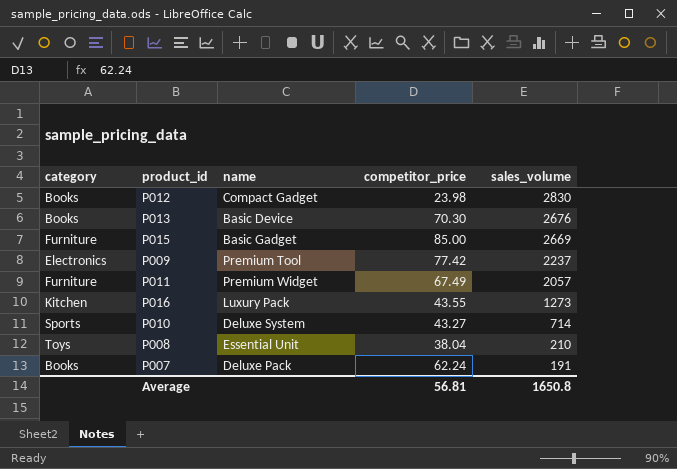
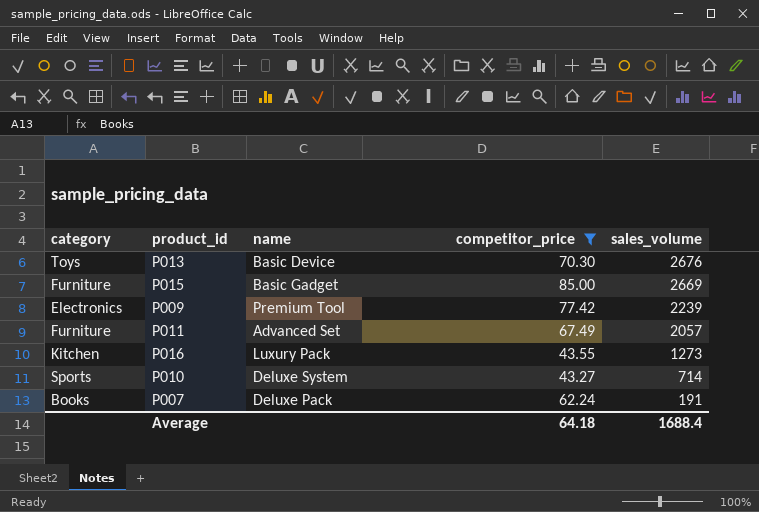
filter: none -> competitor_price >= 43.27
P013 | category: Books -> Toys
P009 | sales_volume: 2237 -> 2239
P011 | name: Premium Widget -> Advanced Set
Average | competitor_price: 56.81 -> 64.18
Average | sales_volume: 1650.8 -> 1688.4

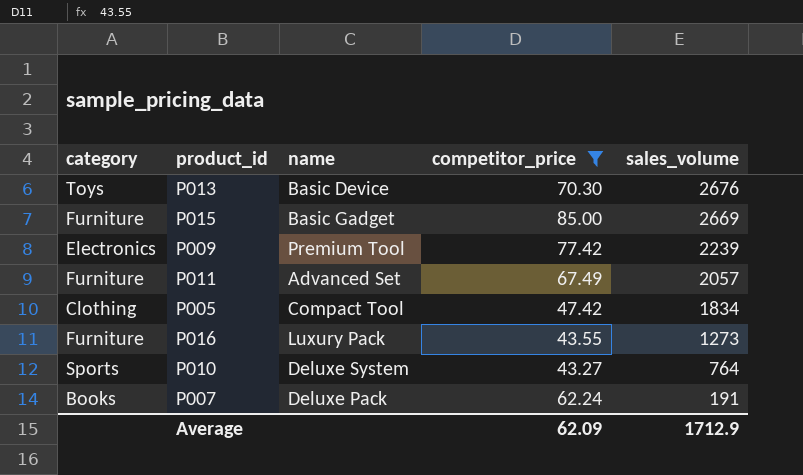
row P005: none -> Clothing | Compact Tool | 47.42 | 1834
P016 | category: Kitchen -> Furniture
P010 | sales_volume: 714 -> 764
Average | competitor_price: 64.18 -> 62.09
Average | sales_volume: 1688.4 -> 1712.9

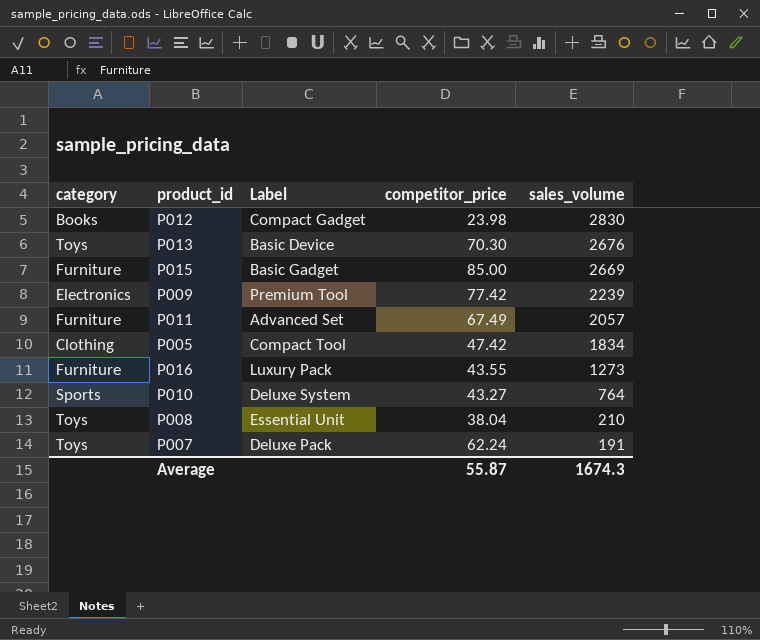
filter: competitor_price >= 43.27 -> none
column name: name -> Label
P007 | category: Books -> Toys
Average | competitor_price: 62.09 -> 55.87
Average | sales_volume: 1712.9 -> 1674.3

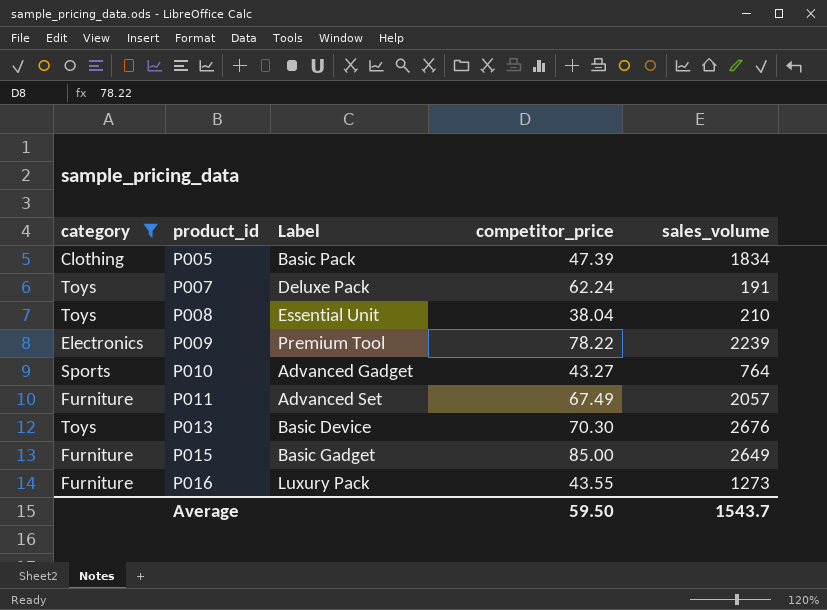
filter: none -> category != Books
row order: sales_volume descending -> product_id ascending
P005 | Label: Compact Tool -> Basic Pack
P005 | competitor_price: 47.42 -> 47.39
P009 | competitor_price: 77.42 -> 78.22
P010 | Label: Deluxe System -> Advanced Gadget
P015 | sales_volume: 2669 -> 2649
Average | competitor_price: 55.87 -> 59.50
Average | sales_volume: 1674.3 -> 1543.7

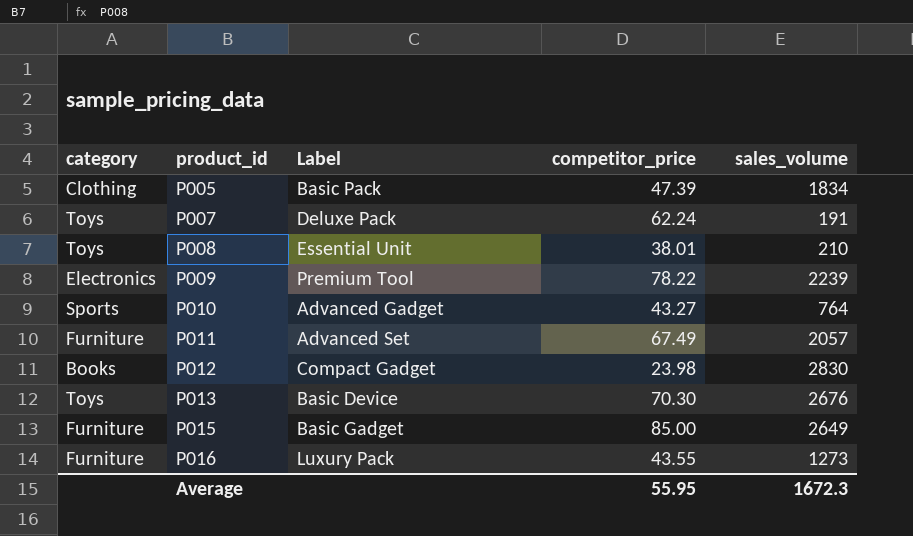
filter: category != Books -> none
P008 | competitor_price: 38.04 -> 38.01
Average | competitor_price: 59.50 -> 55.95
Average | sales_volume: 1543.7 -> 1672.3

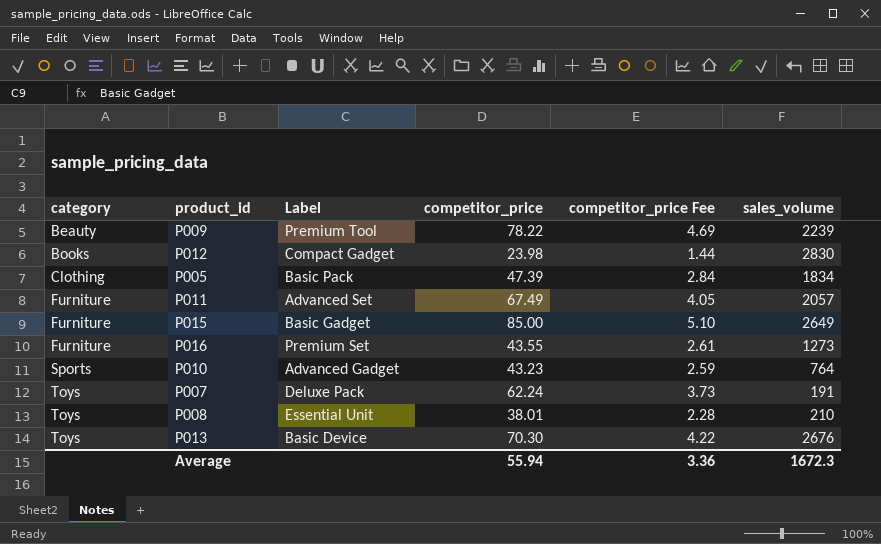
row order: product_id ascending -> category ascending
column competitor_price Fee | formula: none -> [competitor_price] * 0.06
P009 | category: Electronics -> Beauty
P016 | Label: Luxury Pack -> Premium Set
P010 | competitor_price: 43.27 -> 43.23
Average | competitor_price: 55.95 -> 55.94

